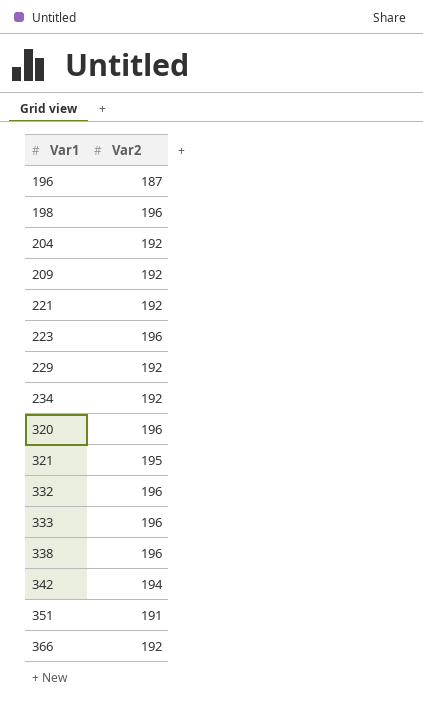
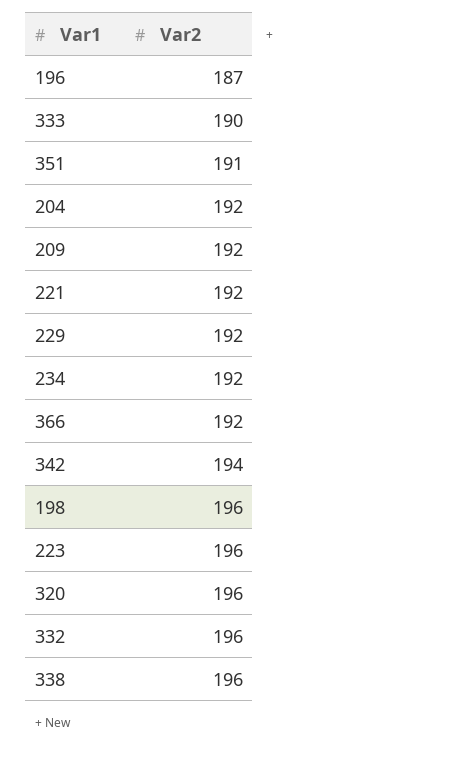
row order: Var1 ascending -> Var2 ascending
row 321: 195 -> none
333 | Var2: 196 -> 190

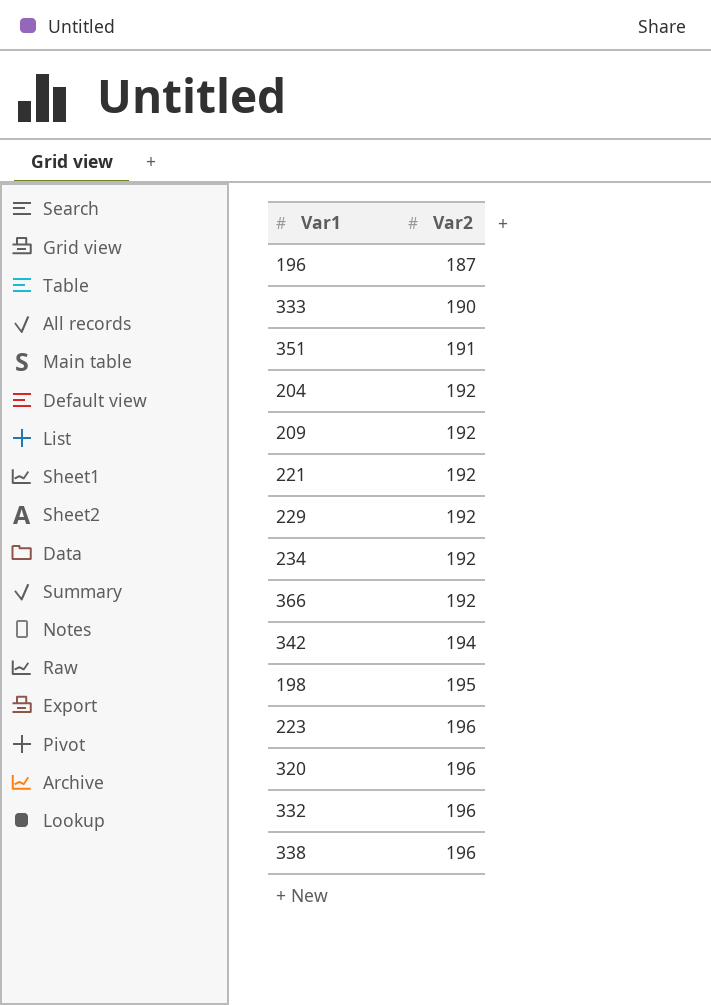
198 | Var2: 196 -> 195

